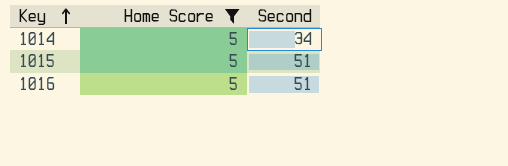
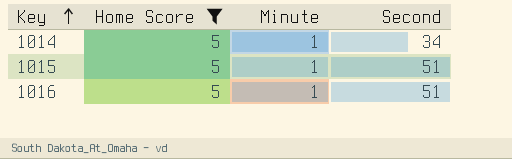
column Minute | position: none -> 3

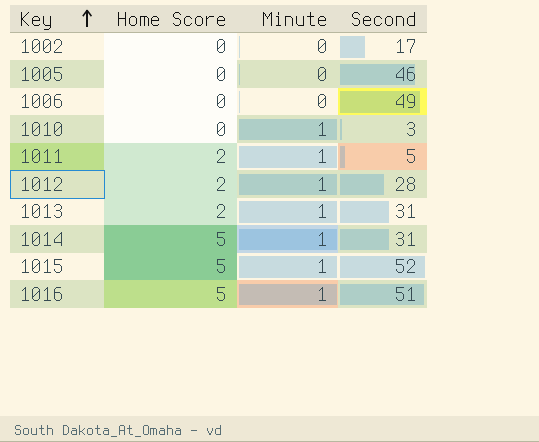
filter: Home Score = 5 -> none
1014 | Second: 34 -> 31
1015 | Second: 51 -> 52

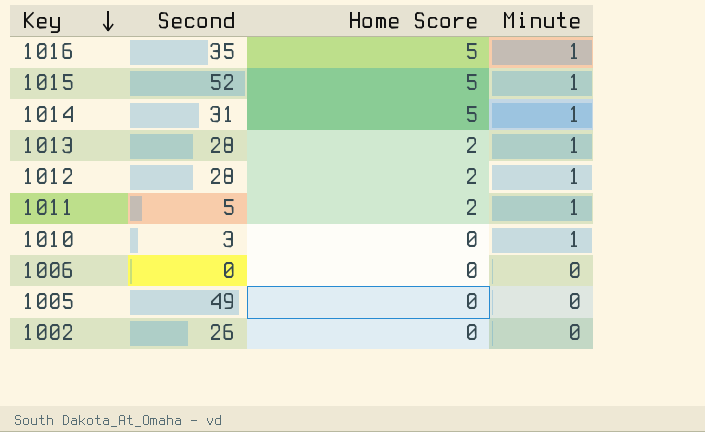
row order: Key ascending -> Key descending
column Second | position: 4 -> 2
1016 | Second: 51 -> 35
1013 | Second: 31 -> 28
1006 | Second: 49 -> 0
1005 | Second: 46 -> 49
1002 | Second: 17 -> 26

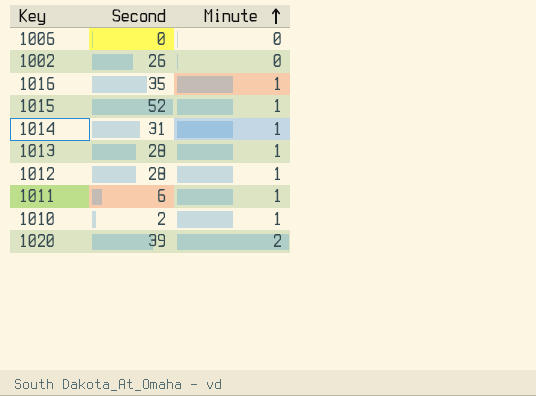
row order: Key descending -> Minute ascending
column Home Score | position: 3 -> none
row 1005: 49 | 0 | 0 -> none
1011 | Second: 5 -> 6
1010 | Second: 3 -> 2
row 1020: none -> 39 | 2

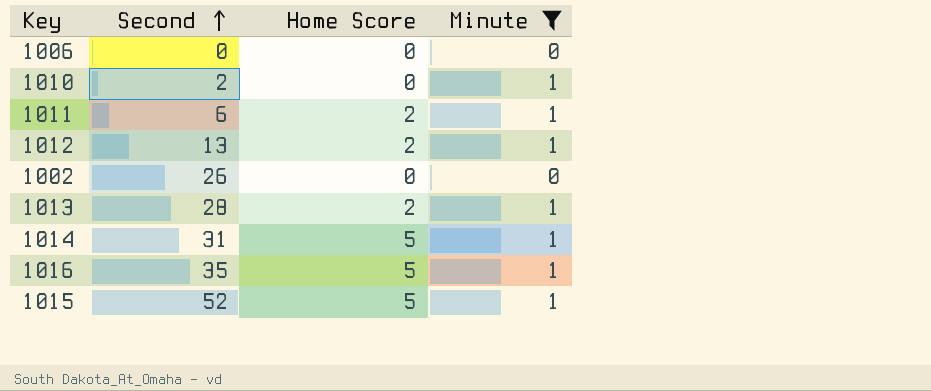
filter: none -> Minute != 2
row order: Minute ascending -> Second ascending
column Home Score | position: none -> 3
1012 | Second: 28 -> 13

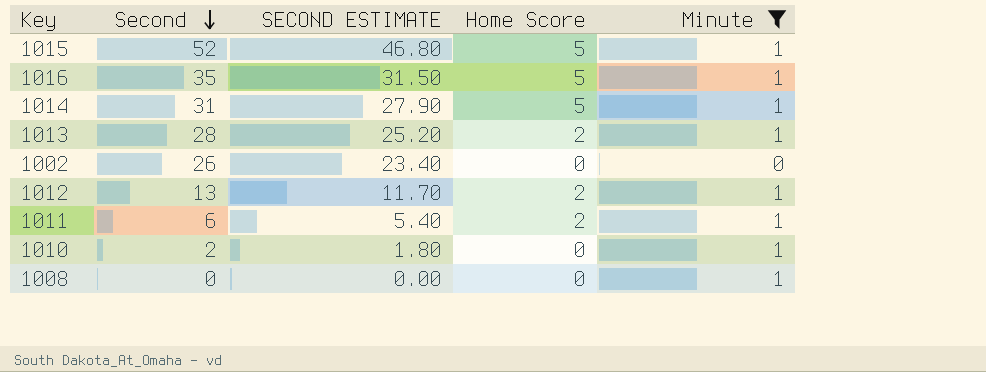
row order: Second ascending -> Second descending
column SECOND ESTIMATE | formula: none -> [Second] * 0.9
row 1006: 0 | 0 | 0 -> none
row 1008: none -> 0 | 0.00 | 0 | 1

